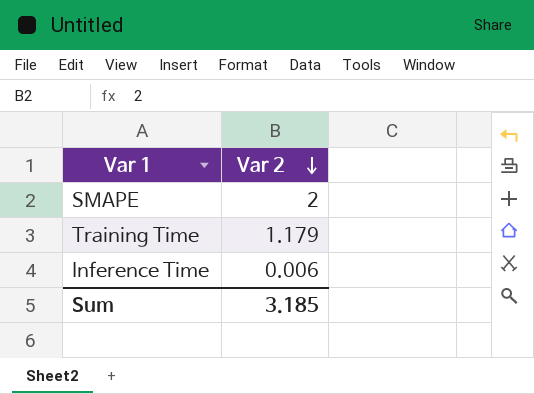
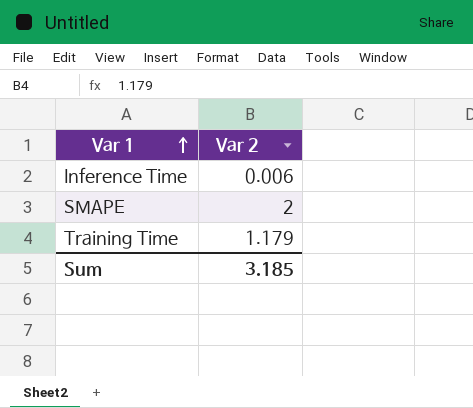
row order: Var 2 descending -> Var 1 ascending

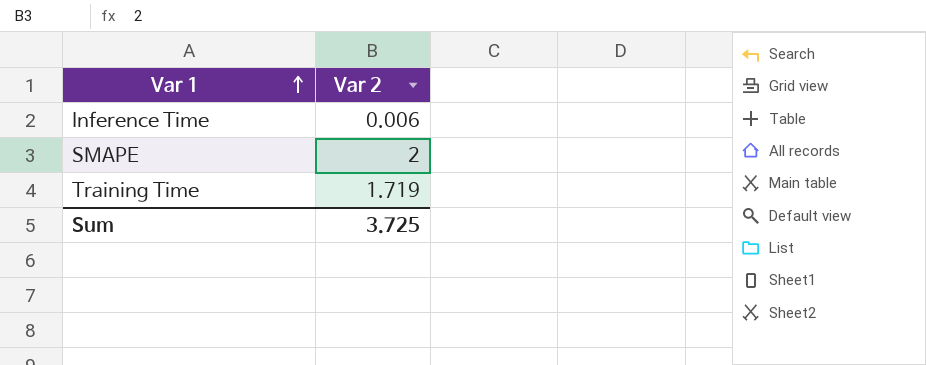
Training Time | Var 2: 1.179 -> 1.719
Sum | Var 2: 3.185 -> 3.725

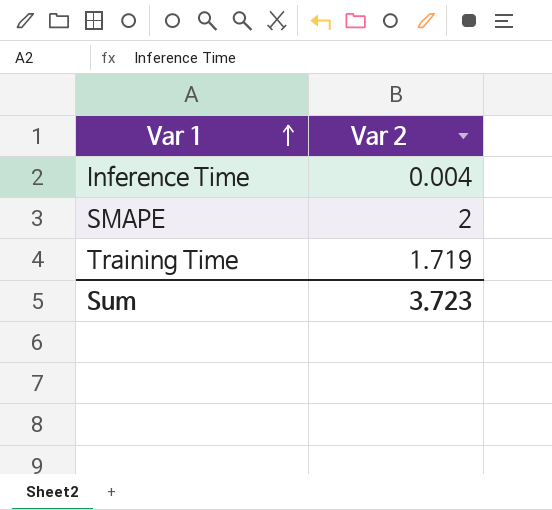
Inference Time | Var 2: 0.006 -> 0.004
Sum | Var 2: 3.725 -> 3.723

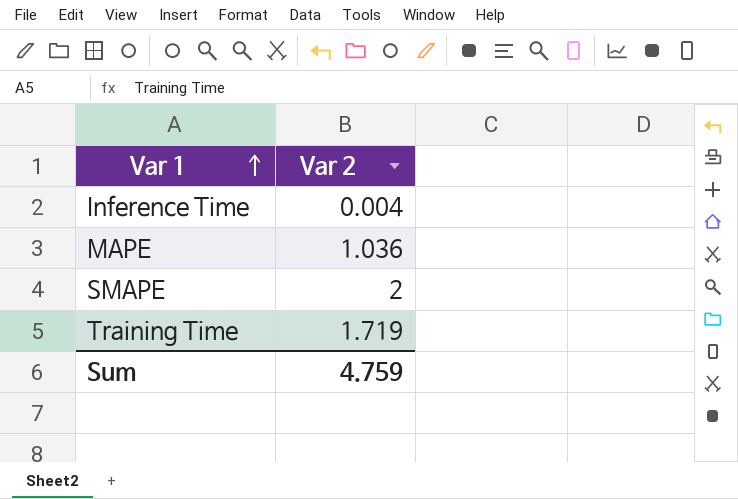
row MAPE: none -> 1.036
Sum | Var 2: 3.723 -> 4.759

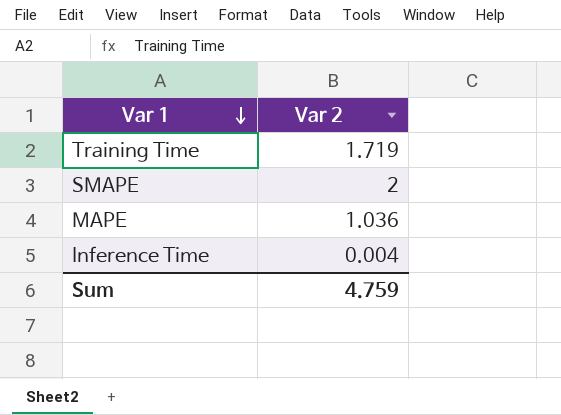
row order: Var 1 ascending -> Var 1 descending

